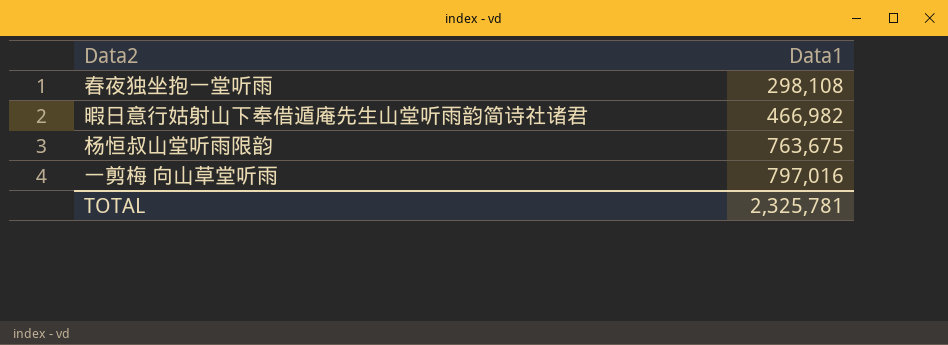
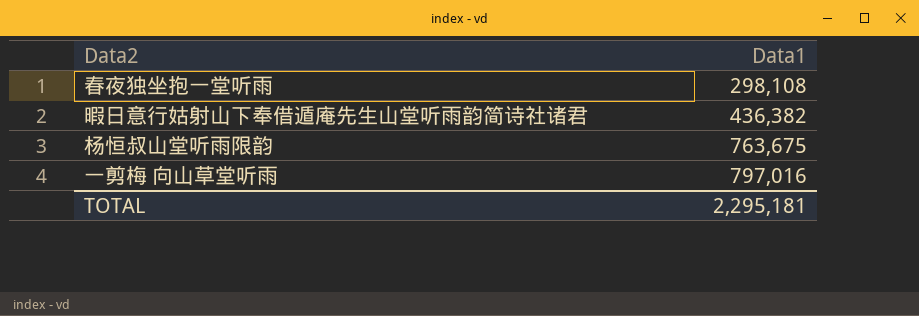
暇日意行姑射山下奉借遁庵先生山堂听雨韵简诗社诸君 | Data1: 466,982 -> 436,382
TOTAL | Data1: 2,325,781 -> 2,295,181

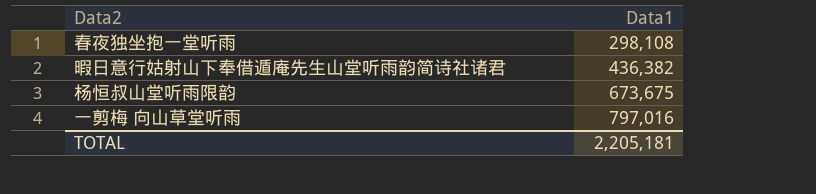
杨恒叔山堂听雨限韵 | Data1: 763,675 -> 673,675
TOTAL | Data1: 2,295,181 -> 2,205,181

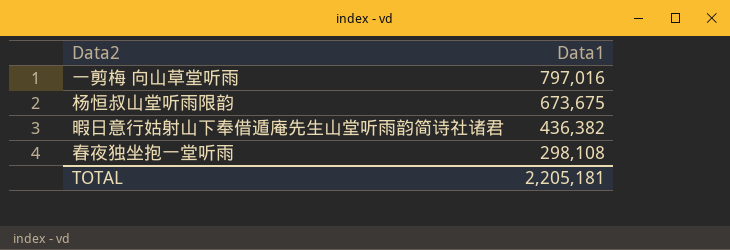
row order: Data1 ascending -> Data1 descending

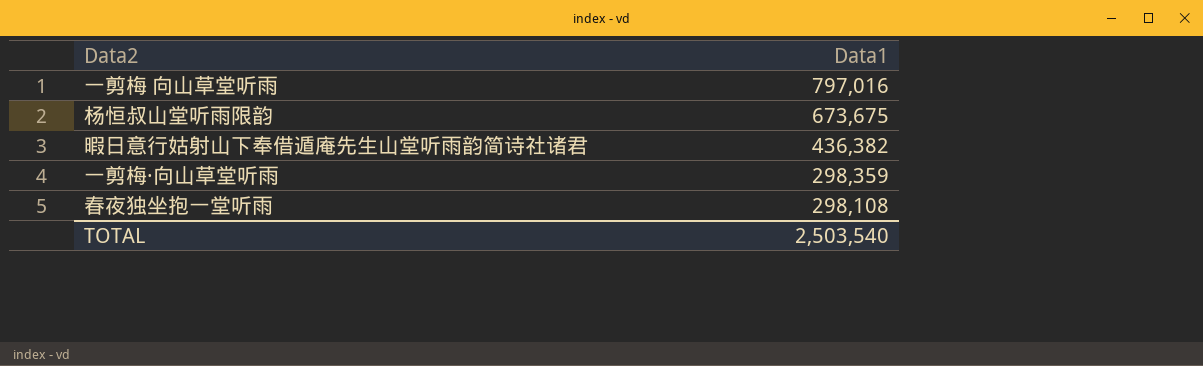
row 一剪梅·向山草堂听雨: none -> 298,359
TOTAL | Data1: 2,205,181 -> 2,503,540

